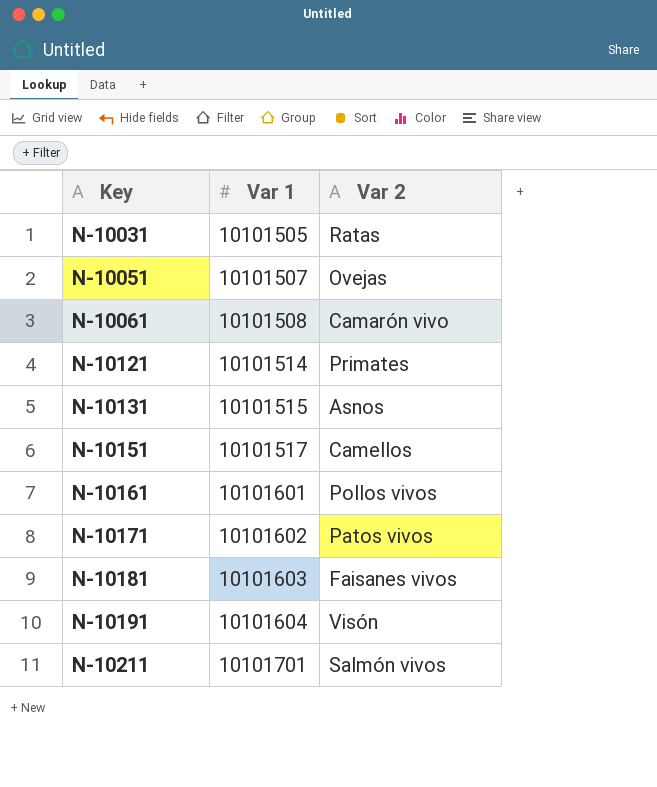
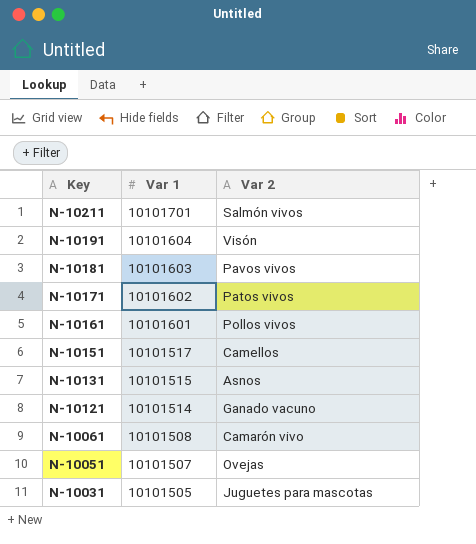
row order: Key ascending -> Key descending
N-10181 | Var 2: Faisanes vivos -> Pavos vivos
N-10121 | Var 2: Primates -> Ganado vacuno
N-10031 | Var 2: Ratas -> Juguetes para mascotas

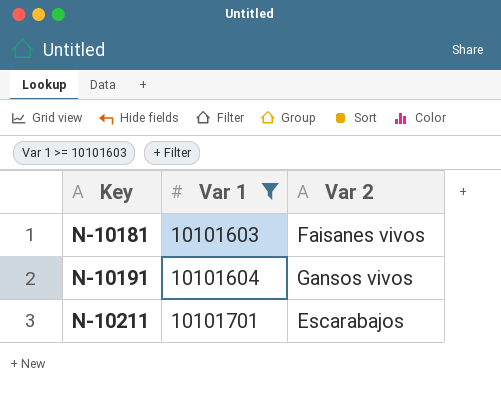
filter: none -> Var 1 >= 10101603
row order: Key descending -> Key ascending
N-10181 | Var 2: Pavos vivos -> Faisanes vivos
N-10191 | Var 2: Visón -> Gansos vivos
N-10211 | Var 2: Salmón vivos -> Escarabajos

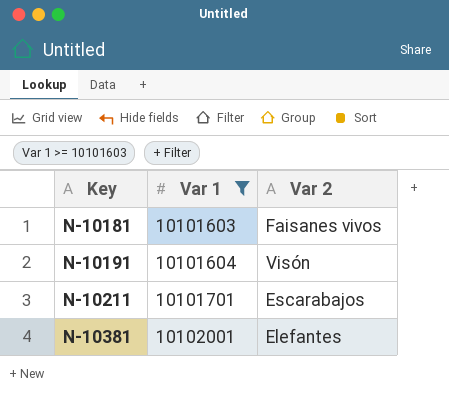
N-10191 | Var 2: Gansos vivos -> Visón
row N-10381: none -> 10102001 | Elefantes

